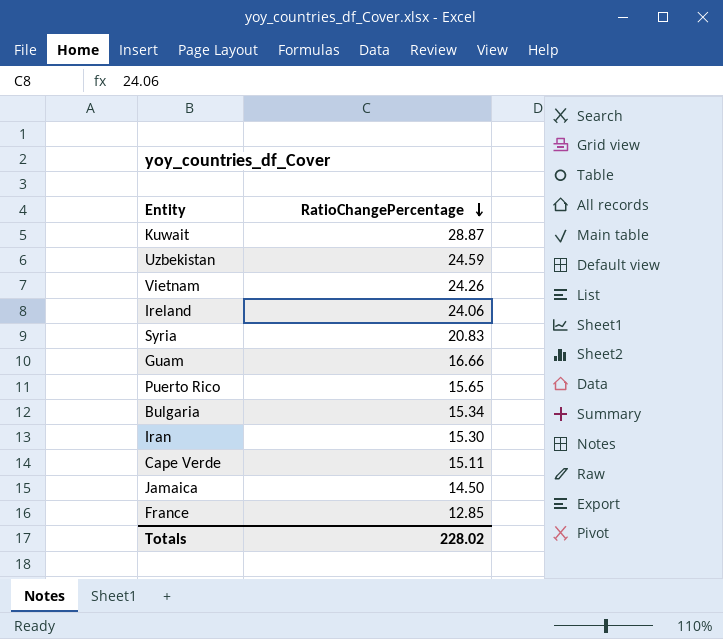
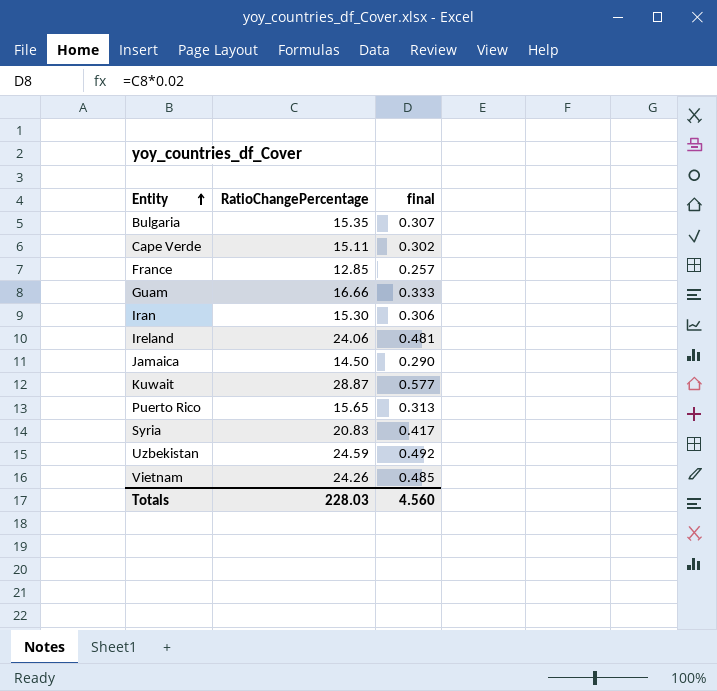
row order: RatioChangePercentage descending -> Entity ascending
column final | formula: none -> [RatioChangePercentage] * 0.02
Bulgaria | RatioChangePercentage: 15.34 -> 15.35
Totals | RatioChangePercentage: 228.02 -> 228.03

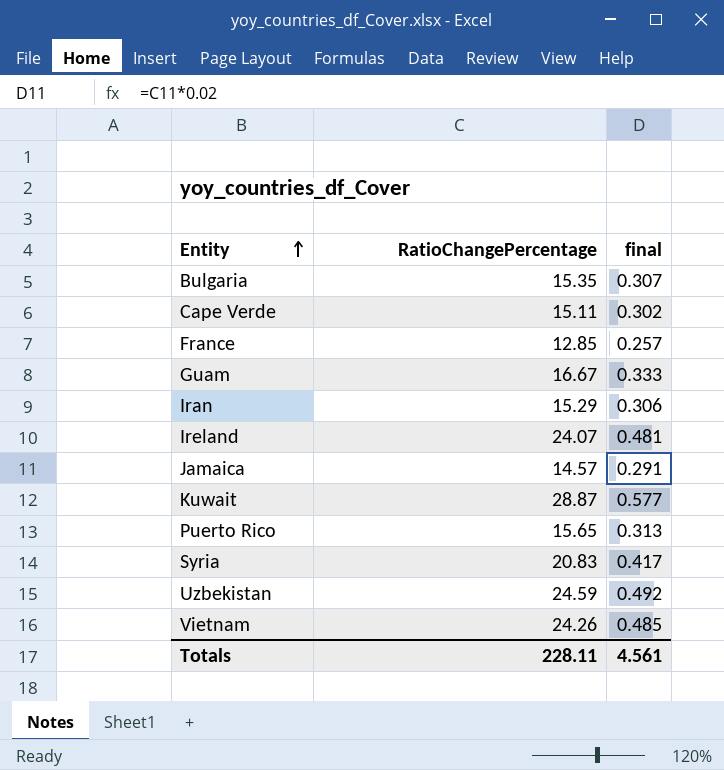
Guam | RatioChangePercentage: 16.66 -> 16.67
Iran | RatioChangePercentage: 15.30 -> 15.29
Ireland | RatioChangePercentage: 24.06 -> 24.07
Jamaica | RatioChangePercentage: 14.50 -> 14.57
Jamaica | final: 0.290 -> 0.291
Totals | RatioChangePercentage: 228.03 -> 228.11
Totals | final: 4.560 -> 4.561

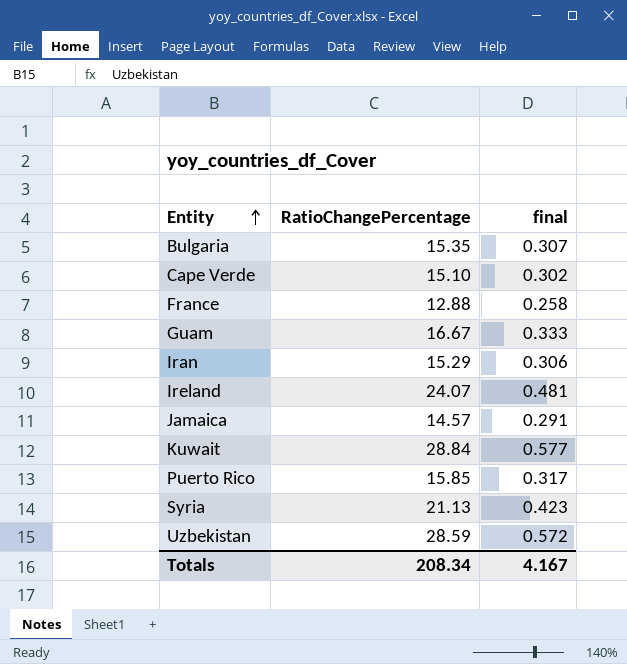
row Vietnam: 24.26 | 0.485 -> none
Cape Verde | RatioChangePercentage: 15.11 -> 15.10
France | RatioChangePercentage: 12.85 -> 12.88
France | final: 0.257 -> 0.258
Kuwait | RatioChangePercentage: 28.87 -> 28.84
Puerto Rico | RatioChangePercentage: 15.65 -> 15.85
Puerto Rico | final: 0.313 -> 0.317
Syria | RatioChangePercentage: 20.83 -> 21.13
Syria | final: 0.417 -> 0.423
Uzbekistan | RatioChangePercentage: 24.59 -> 28.59
Uzbekistan | final: 0.492 -> 0.572
Totals | RatioChangePercentage: 228.11 -> 208.34
Totals | final: 4.561 -> 4.167

